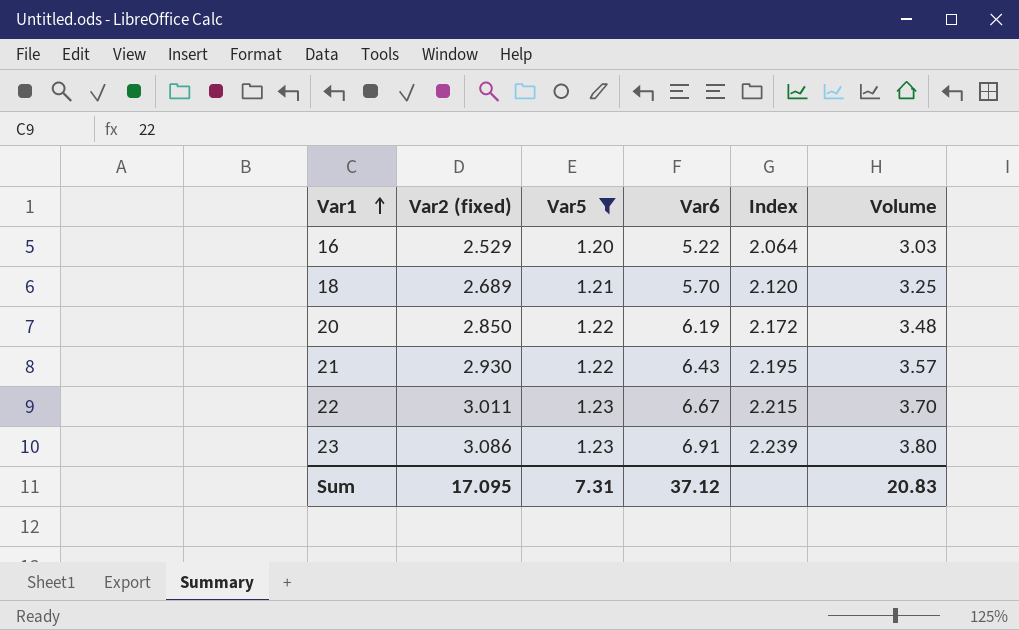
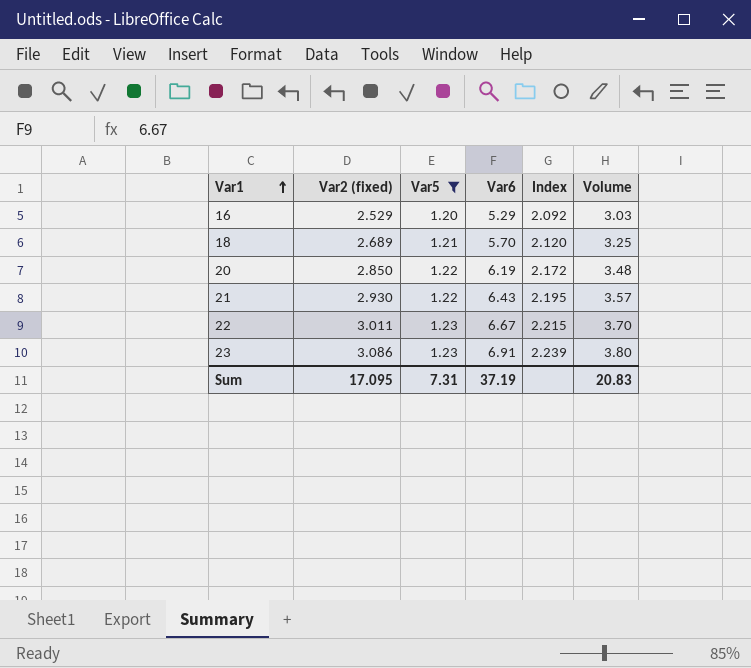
16 | Var6: 5.22 -> 5.29
16 | Index: 2.064 -> 2.092
Sum | Var6: 37.12 -> 37.19

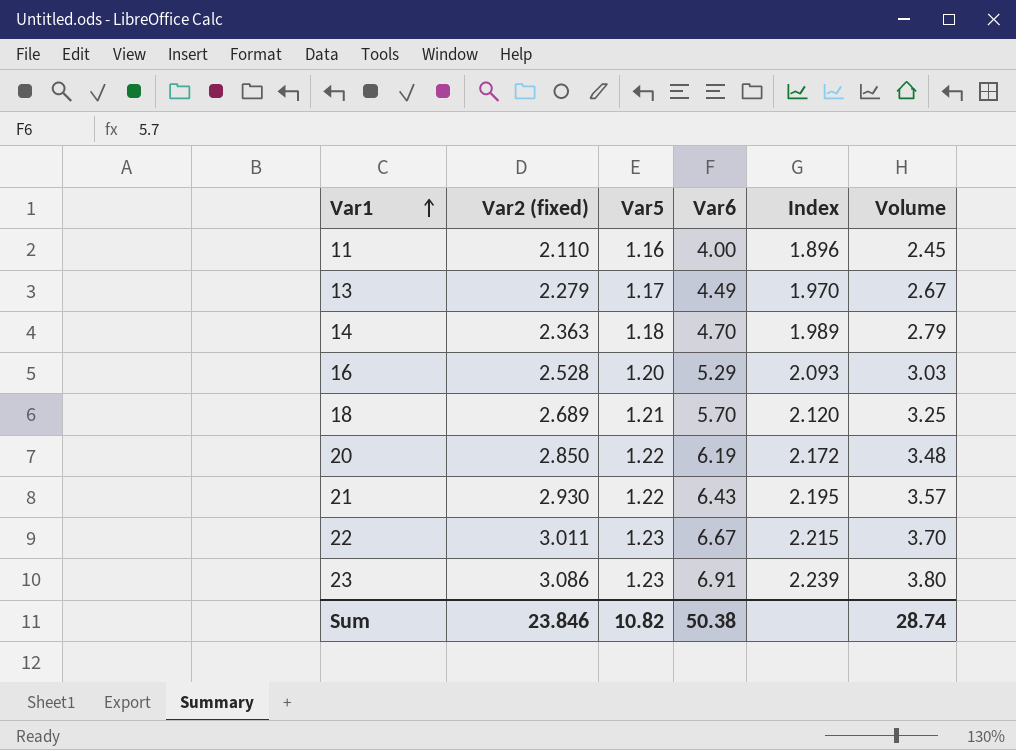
filter: Var5 >= 1.20 -> none
16 | Var2 (fixed): 2.529 -> 2.528
16 | Index: 2.092 -> 2.093
Sum | Var2 (fixed): 17.095 -> 23.846
Sum | Var5: 7.31 -> 10.82
Sum | Var6: 37.19 -> 50.38
Sum | Volume: 20.83 -> 28.74

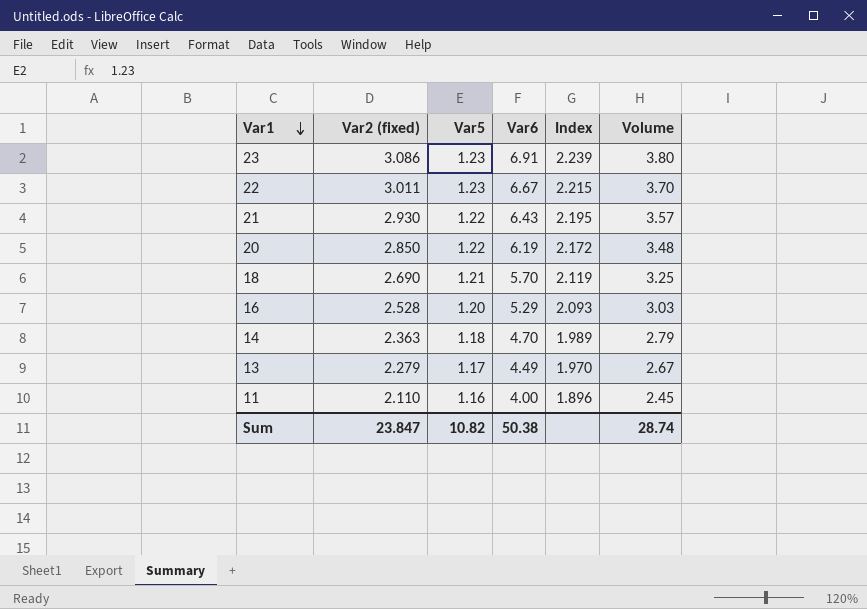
row order: Var1 ascending -> Var1 descending
18 | Var2 (fixed): 2.689 -> 2.690
18 | Index: 2.120 -> 2.119
Sum | Var2 (fixed): 23.846 -> 23.847

